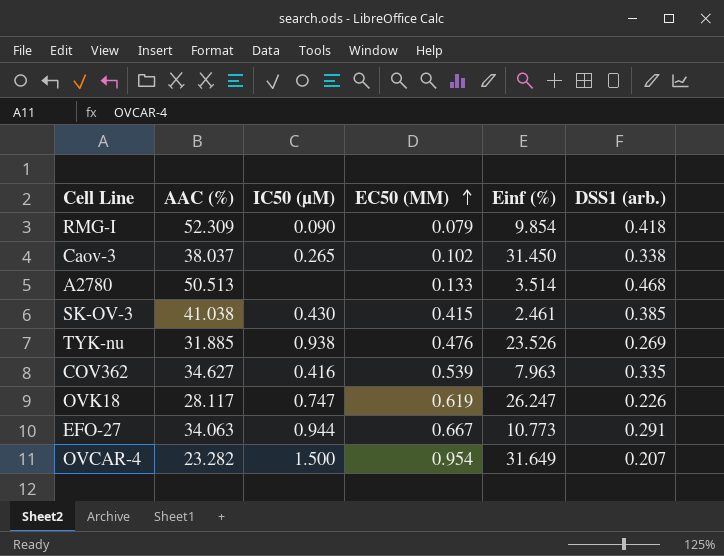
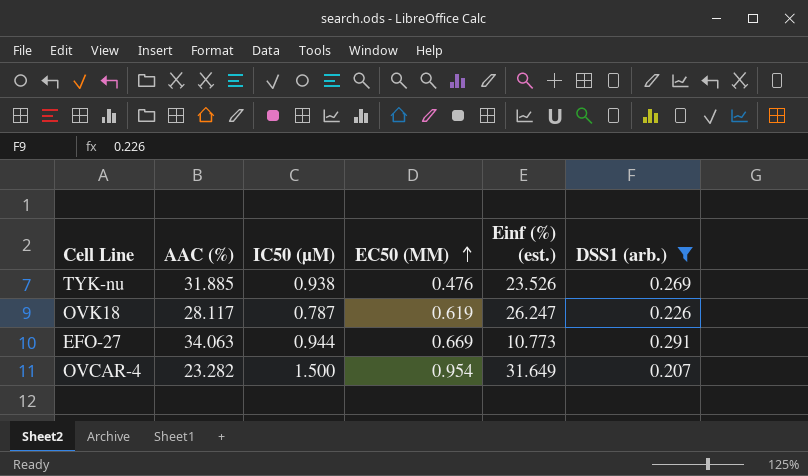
filter: none -> DSS1 (arb.) <= 0.291
column name: Einf (%) -> Einf (%) (est.)
OVK18 | IC50 (µM): 0.747 -> 0.787
EFO-27 | EC50 (ΜM): 0.667 -> 0.669

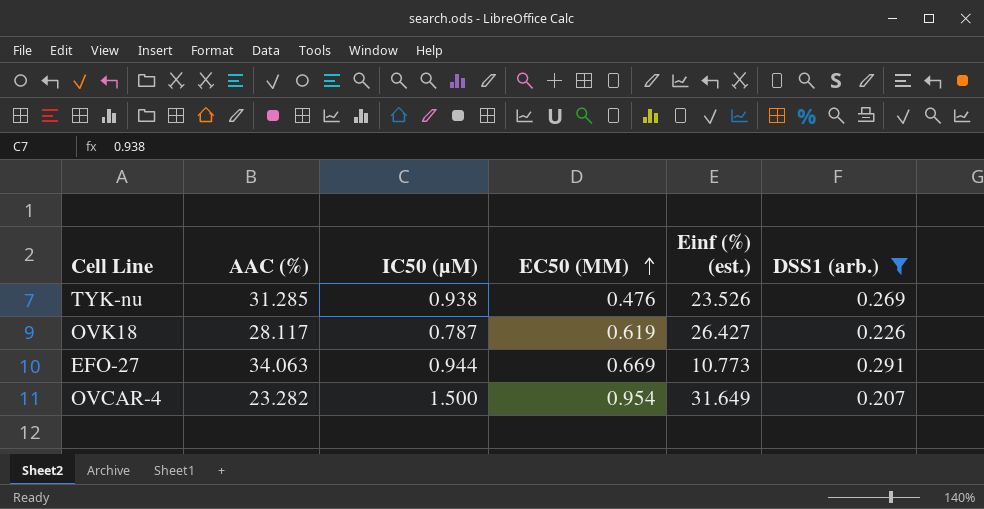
TYK-nu | AAC (%): 31.885 -> 31.285
OVK18 | Einf (%) (est.): 26.247 -> 26.427

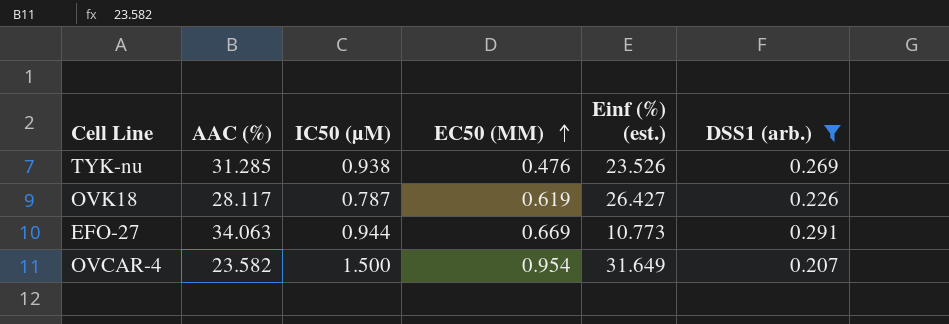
OVCAR-4 | AAC (%): 23.282 -> 23.582

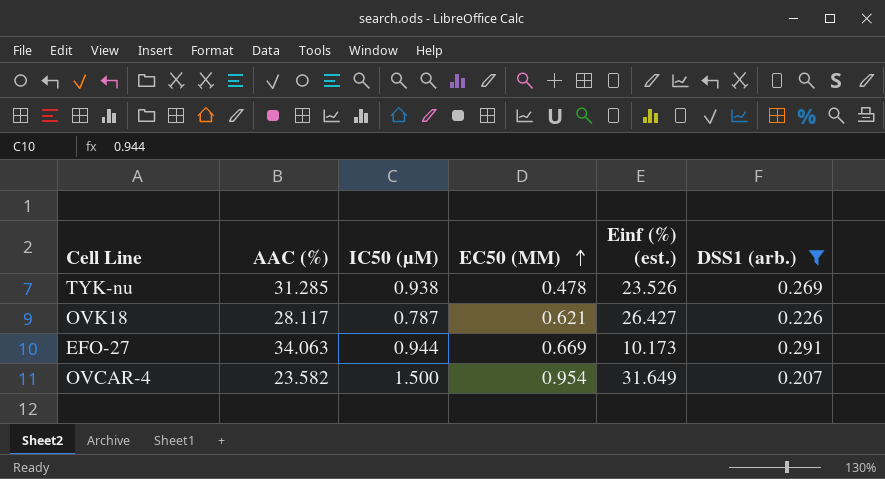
TYK-nu | EC50 (ΜM): 0.476 -> 0.478
OVK18 | EC50 (ΜM): 0.619 -> 0.621
EFO-27 | Einf (%) (est.): 10.773 -> 10.173

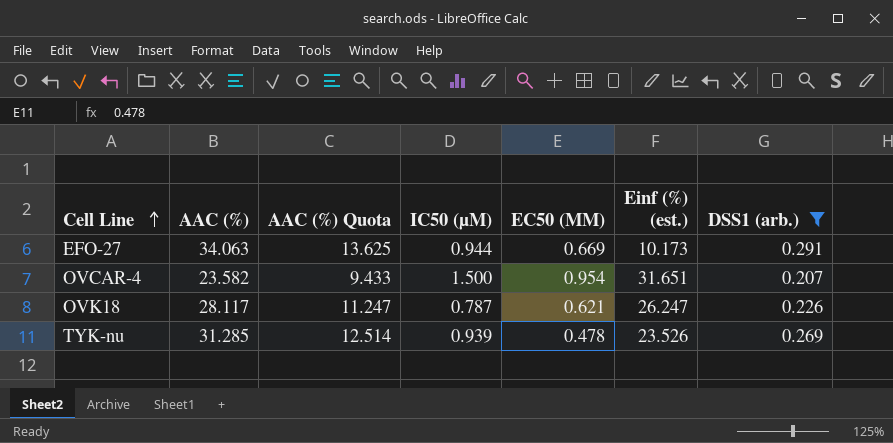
row order: EC50 (ΜM) ascending -> Cell Line ascending
column AAC (%) Quota | formula: none -> [AAC (%)] * 0.4
OVCAR-4 | Einf (%) (est.): 31.649 -> 31.651
OVK18 | Einf (%) (est.): 26.427 -> 26.247
TYK-nu | IC50 (µM): 0.938 -> 0.939

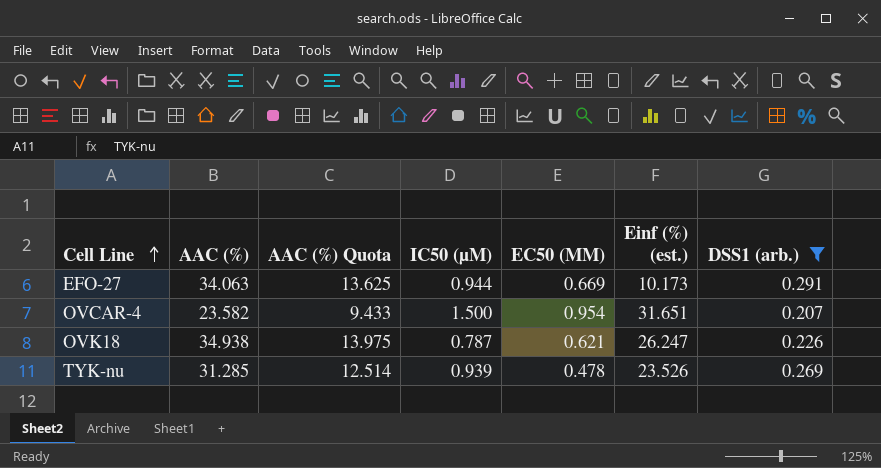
OVK18 | AAC (%): 28.117 -> 34.938
OVK18 | AAC (%) Quota: 11.247 -> 13.975

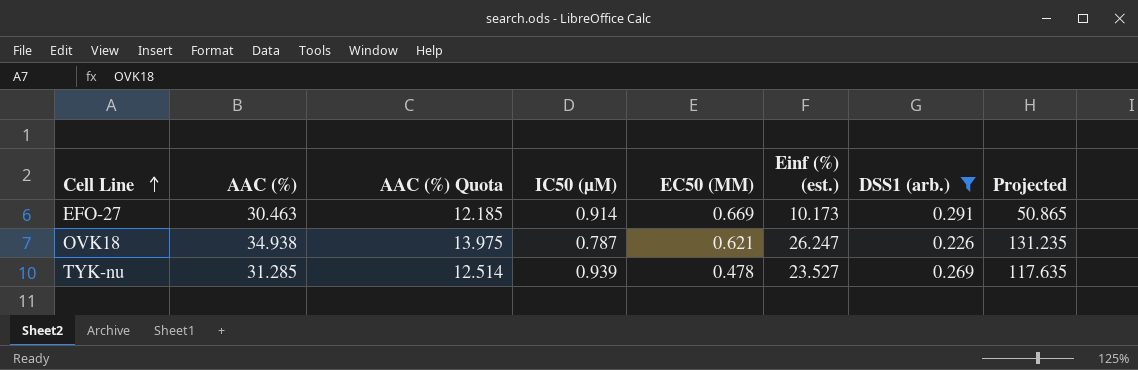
column Projected | formula: none -> [Einf (%) (est.)] * 5
row OVCAR-4: 23.582 | 9.433 | 1.500 | 0.954 | 31.651 | 0.207 -> none
EFO-27 | AAC (%): 34.063 -> 30.463
EFO-27 | AAC (%) Quota: 13.625 -> 12.185
EFO-27 | IC50 (µM): 0.944 -> 0.914
TYK-nu | Einf (%) (est.): 23.526 -> 23.527

